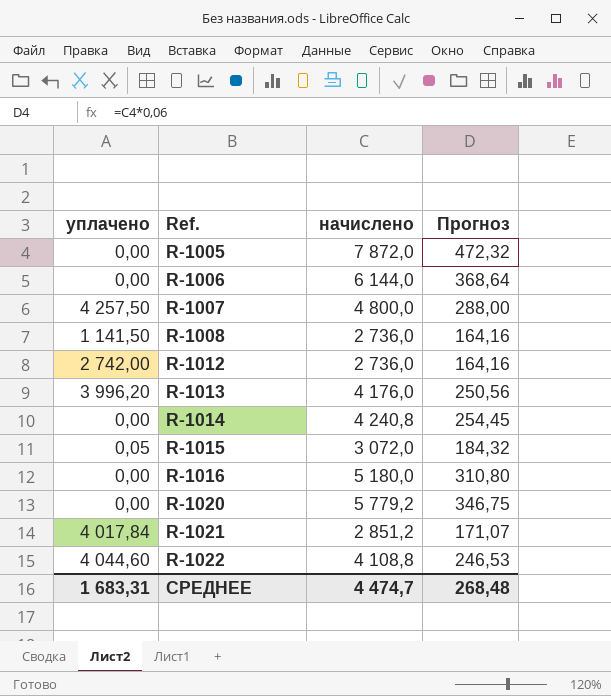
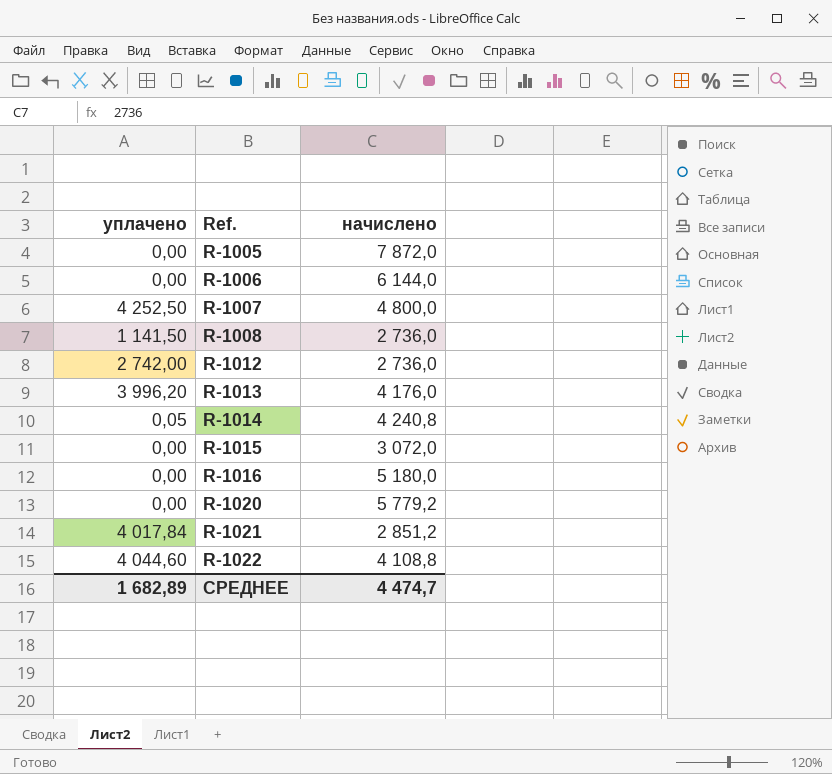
column Прогноз | formula: [начислено] * 0,06 -> none
R-1007 | уплачено: 4 257,50 -> 4 252,50
R-1014 | уплачено: 0,00 -> 0,05
R-1015 | уплачено: 0,05 -> 0,00
СРЕДНЕЕ | уплачено: 1 683,31 -> 1 682,89

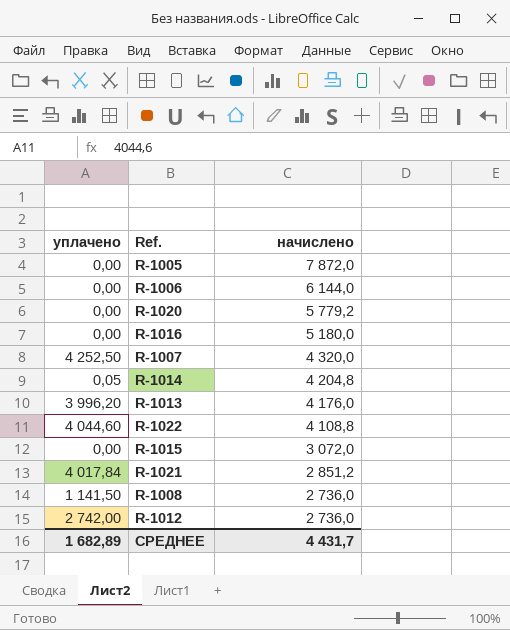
row order: Ref. ascending -> начислено descending
R-1007 | начислено: 4 800,0 -> 4 320,0
R-1014 | начислено: 4 240,8 -> 4 204,8
СРЕДНЕЕ | начислено: 4 474,7 -> 4 431,7

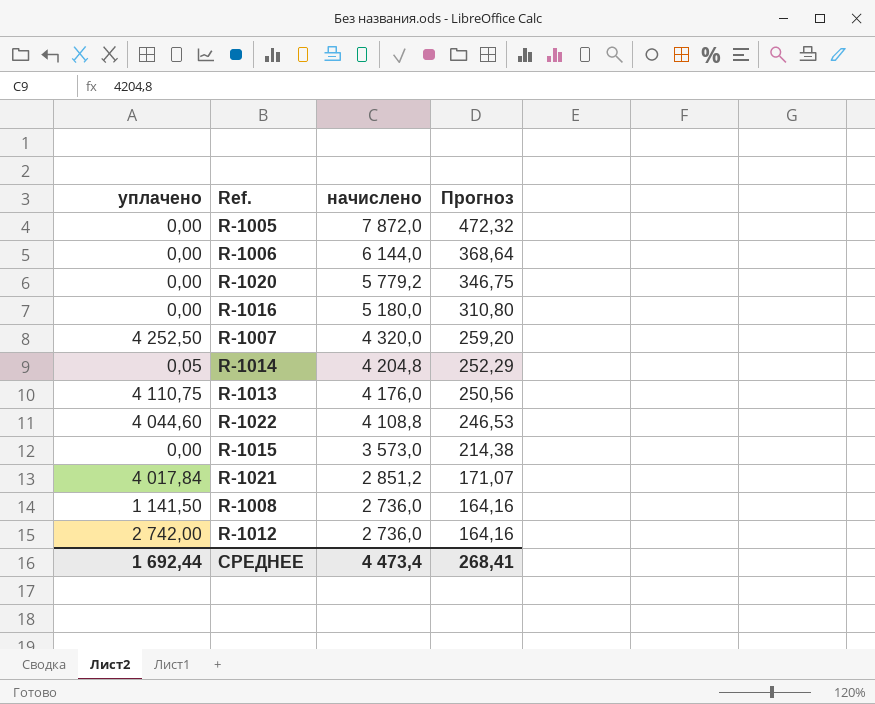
column Прогноз | formula: none -> [начислено] * 0,06
R-1013 | уплачено: 3 996,20 -> 4 110,75
R-1015 | начислено: 3 072,0 -> 3 573,0
СРЕДНЕЕ | уплачено: 1 682,89 -> 1 692,44
СРЕДНЕЕ | начислено: 4 431,7 -> 4 473,4

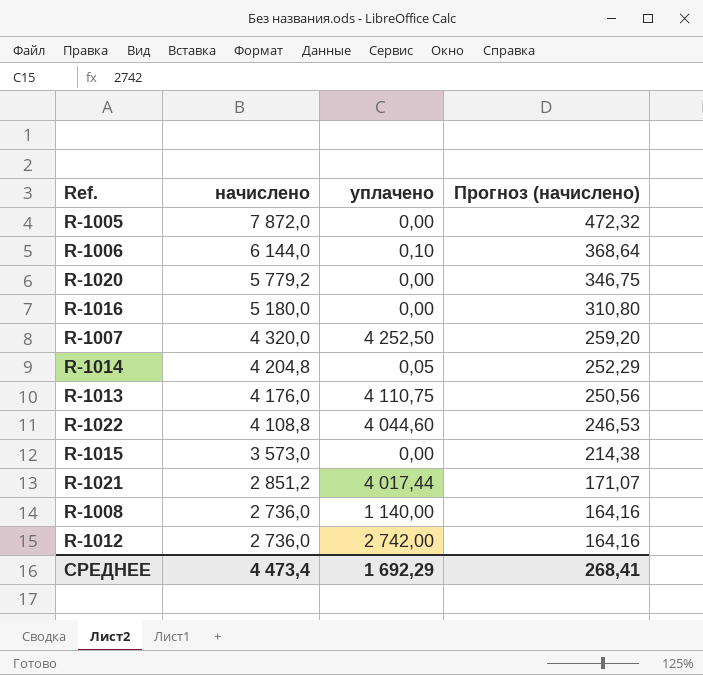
column уплачено | position: 1 -> 3
column name: Прогноз -> Прогноз (начислено)
R-1006 | уплачено: 0,00 -> 0,10
R-1021 | уплачено: 4 017,84 -> 4 017,44
R-1008 | уплачено: 1 141,50 -> 1 140,00
СРЕДНЕЕ | уплачено: 1 692,44 -> 1 692,29

